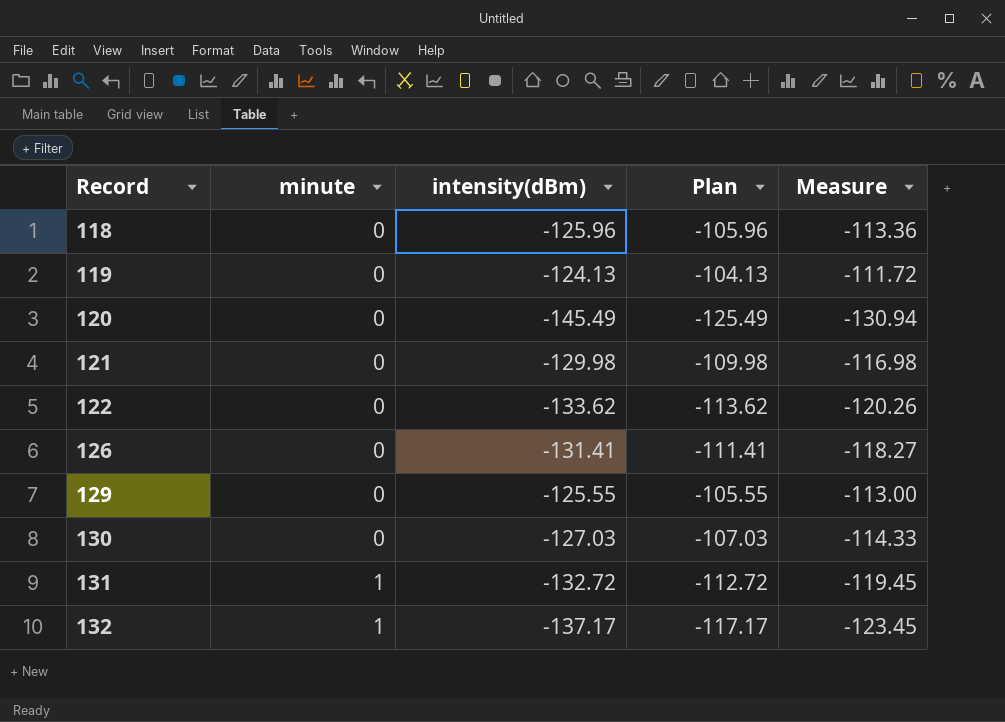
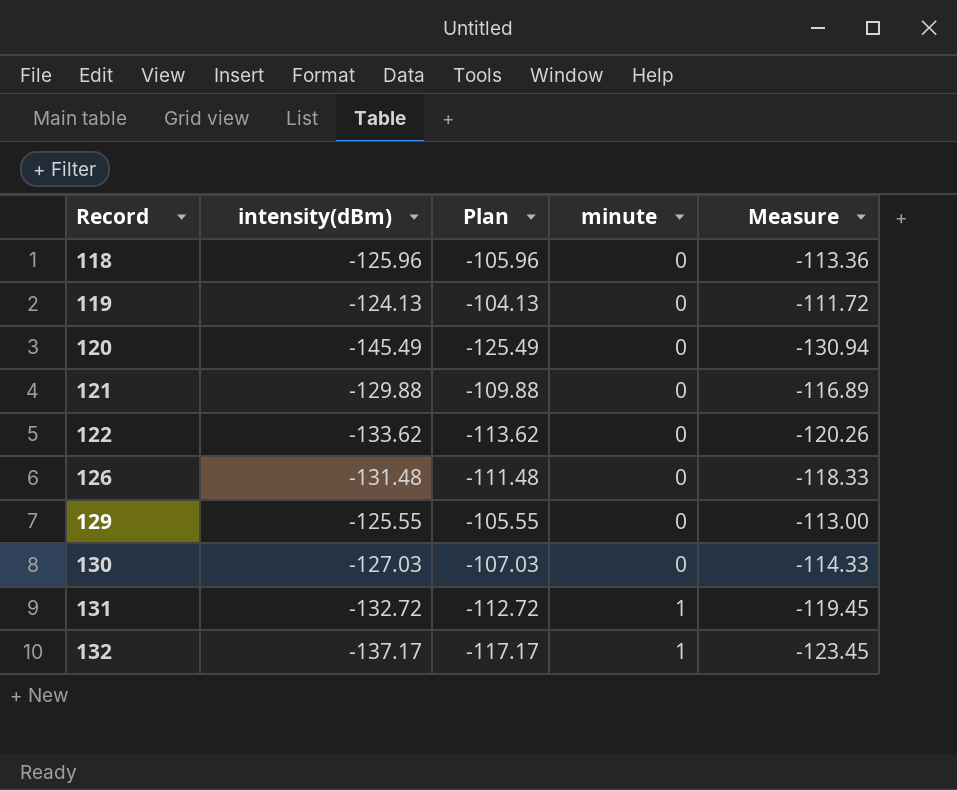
column minute | position: 2 -> 4
121 | intensity(dBm): -129.98 -> -129.88
121 | Plan: -109.98 -> -109.88
121 | Measure: -116.98 -> -116.89
126 | intensity(dBm): -131.41 -> -131.48
126 | Plan: -111.41 -> -111.48
126 | Measure: -118.27 -> -118.33

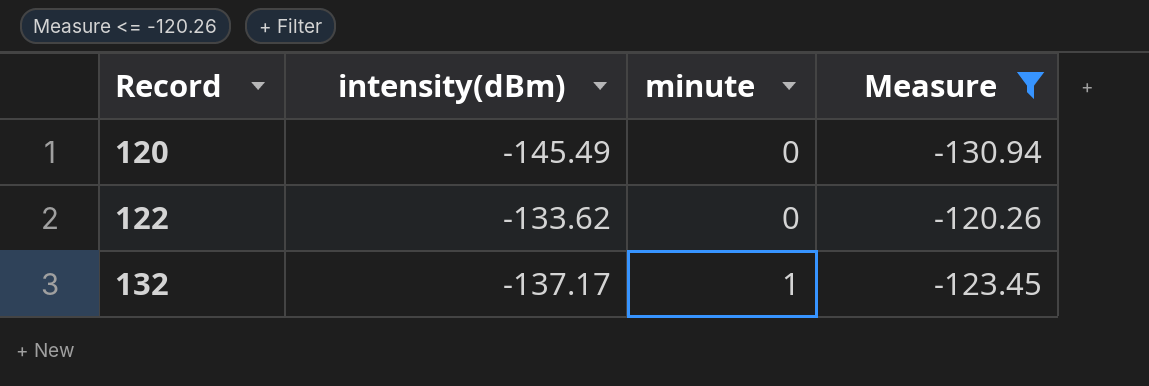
filter: none -> Measure <= -120.26
column Plan | formula: [intensity(dBm)] + 20 -> none

